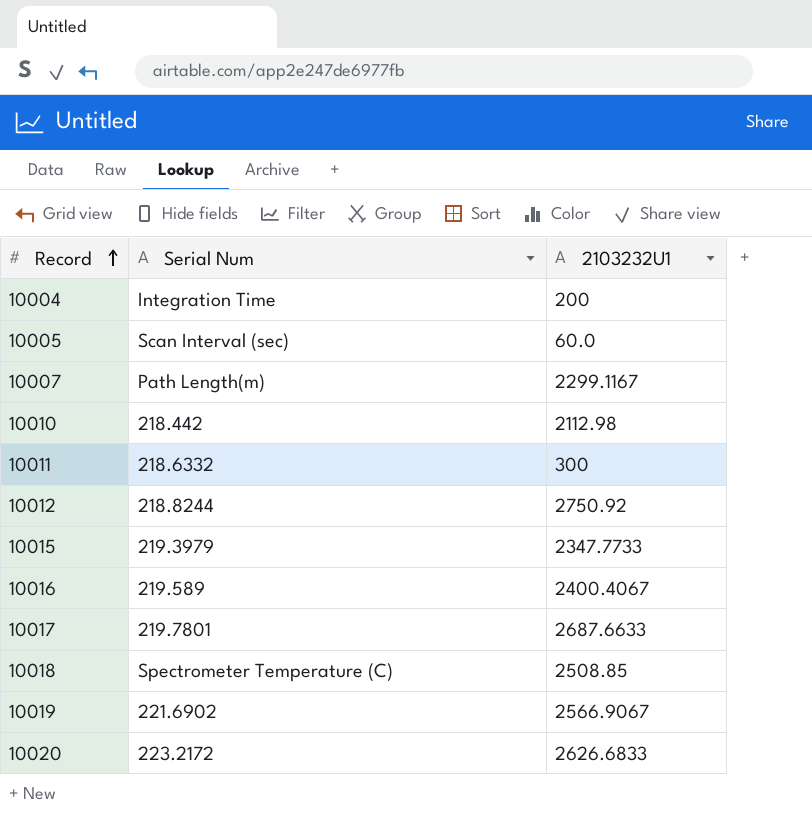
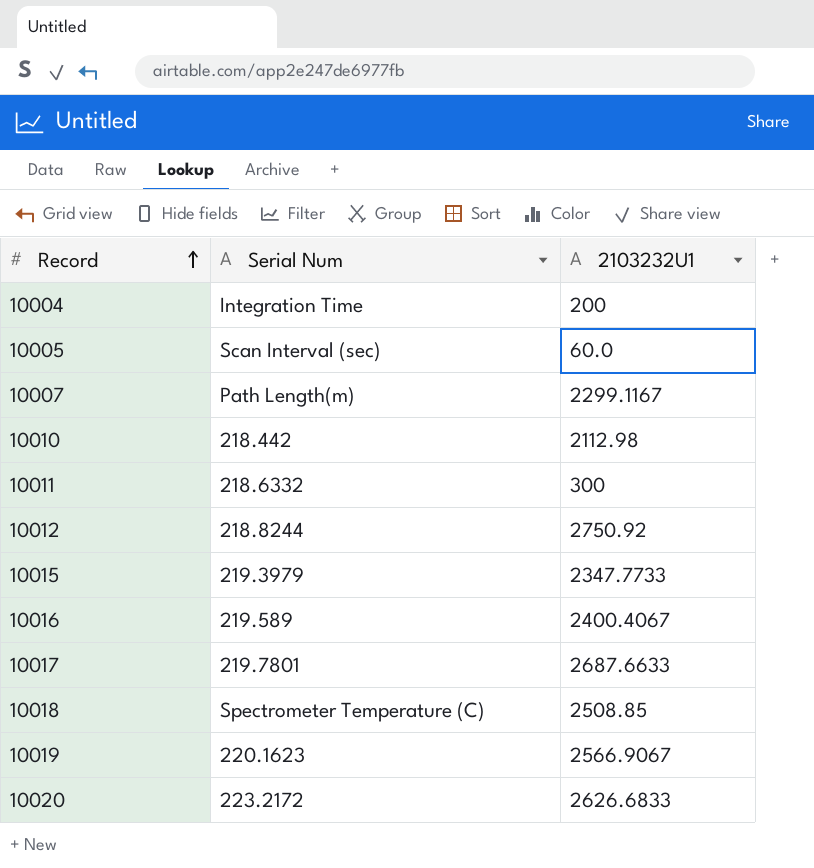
10019 | Serial Num: 221.6902 -> 220.1623

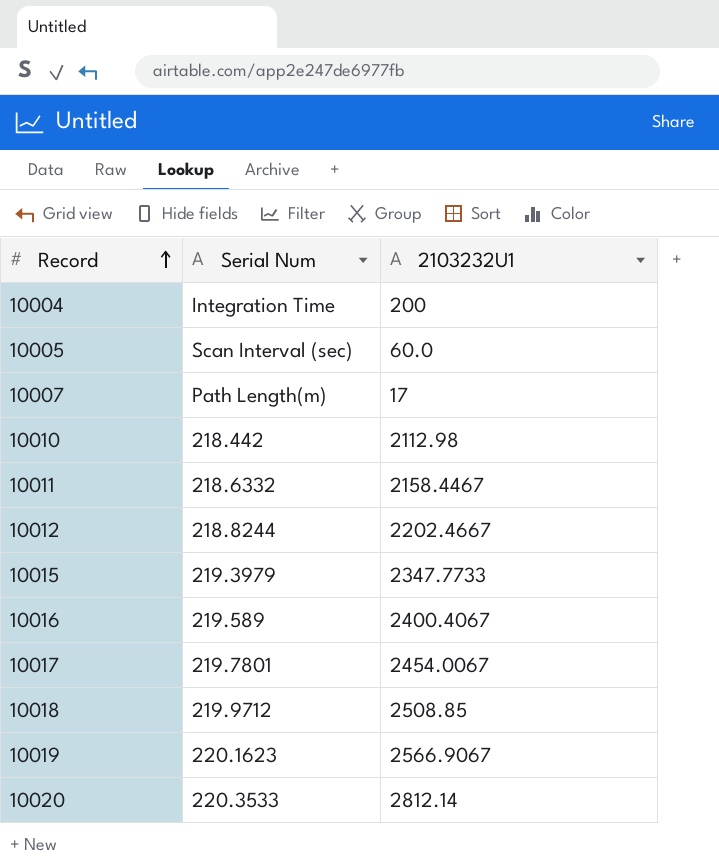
10007 | 2103232U1: 2299.1167 -> 17
10011 | 2103232U1: 300 -> 2158.4467
10012 | 2103232U1: 2750.92 -> 2202.4667
10017 | 2103232U1: 2687.6633 -> 2454.0067
10018 | Serial Num: Spectrometer Temperature (C) -> 219.9712
10020 | Serial Num: 223.2172 -> 220.3533
10020 | 2103232U1: 2626.6833 -> 2812.14

